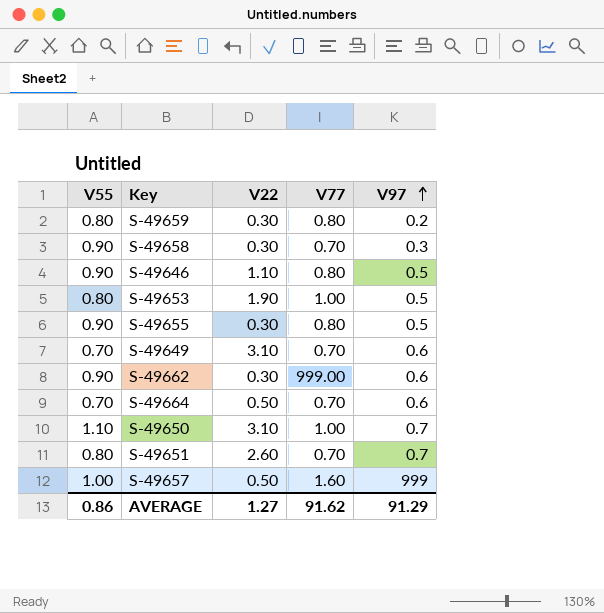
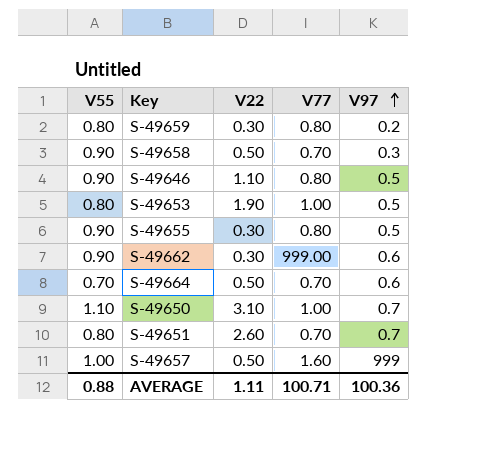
row S-49649: 0.70 | 3.10 | 0.70 | 0.6 -> none
S-49658 | V22: 0.30 -> 0.50
AVERAGE | V55: 0.86 -> 0.88
AVERAGE | V22: 1.27 -> 1.11
AVERAGE | V77: 91.62 -> 100.71
AVERAGE | V97: 91.29 -> 100.36

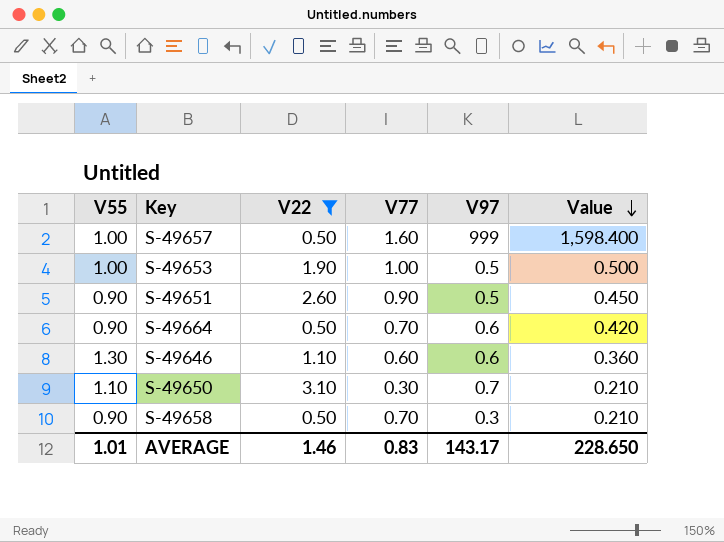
filter: none -> V22 != 0.30
row order: V97 ascending -> Value descending
column Value | formula: none -> [V77] * [V97]
S-49653 | V55: 0.80 -> 1.00
S-49651 | V55: 0.80 -> 0.90
S-49651 | V77: 0.70 -> 0.90
S-49651 | V97: 0.7 -> 0.5
S-49664 | V55: 0.70 -> 0.90
S-49646 | V55: 0.90 -> 1.30
S-49646 | V77: 0.80 -> 0.60
S-49646 | V97: 0.5 -> 0.6
S-49650 | V77: 1.00 -> 0.30
AVERAGE | V55: 0.88 -> 1.01
AVERAGE | V22: 1.11 -> 1.46
AVERAGE | V77: 100.71 -> 0.83
AVERAGE | V97: 100.36 -> 143.17

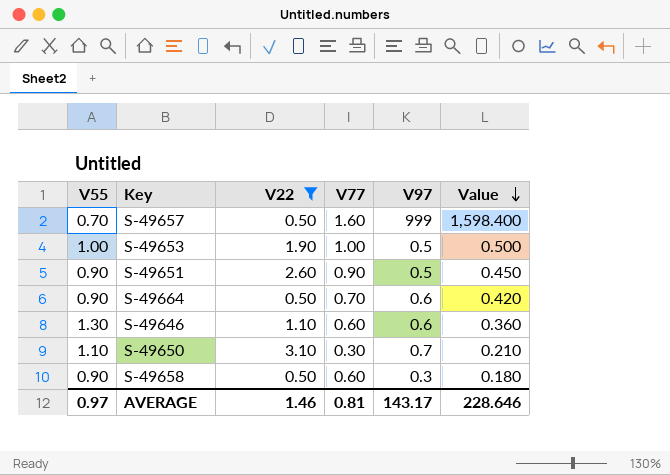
S-49657 | V55: 1.00 -> 0.70
S-49658 | V77: 0.70 -> 0.60
S-49658 | Value: 0.210 -> 0.180
AVERAGE | V55: 1.01 -> 0.97
AVERAGE | V77: 0.83 -> 0.81
AVERAGE | Value: 228.650 -> 228.646

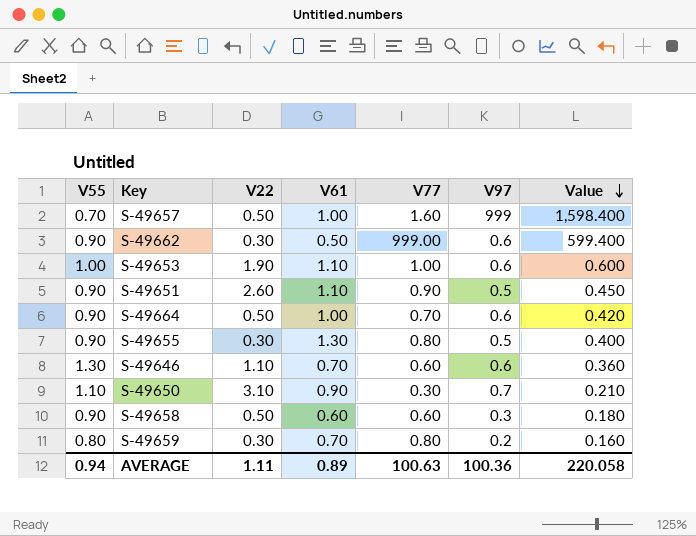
filter: V22 != 0.30 -> none
column V61 | position: none -> 4
S-49653 | V97: 0.5 -> 0.6
S-49653 | Value: 0.500 -> 0.600
AVERAGE | V55: 0.97 -> 0.94
AVERAGE | V22: 1.46 -> 1.11
AVERAGE | V77: 0.81 -> 100.63
AVERAGE | V97: 143.17 -> 100.36
AVERAGE | Value: 228.646 -> 220.058

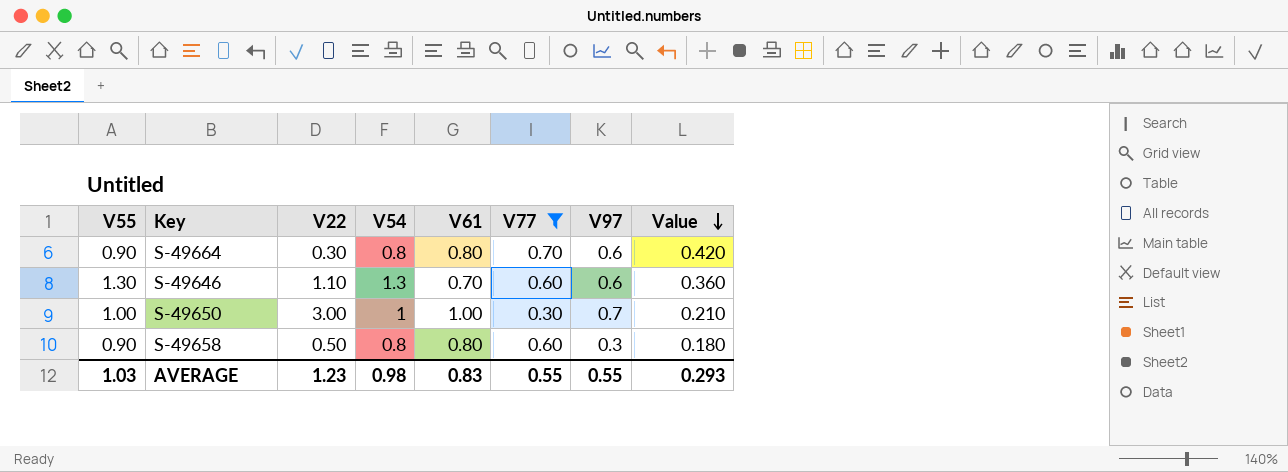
filter: none -> V77 <= 0.70
column V54 | position: none -> 4
S-49664 | V22: 0.50 -> 0.30
S-49664 | V61: 1.00 -> 0.80
S-49650 | V55: 1.10 -> 1.00
S-49650 | V22: 3.10 -> 3.00
S-49650 | V61: 0.90 -> 1.00
S-49658 | V61: 0.60 -> 0.80
AVERAGE | V55: 0.94 -> 1.03
AVERAGE | V22: 1.11 -> 1.23
AVERAGE | V61: 0.89 -> 0.83
AVERAGE | V77: 100.63 -> 0.55
AVERAGE | V97: 100.36 -> 0.55
AVERAGE | Value: 220.058 -> 0.293

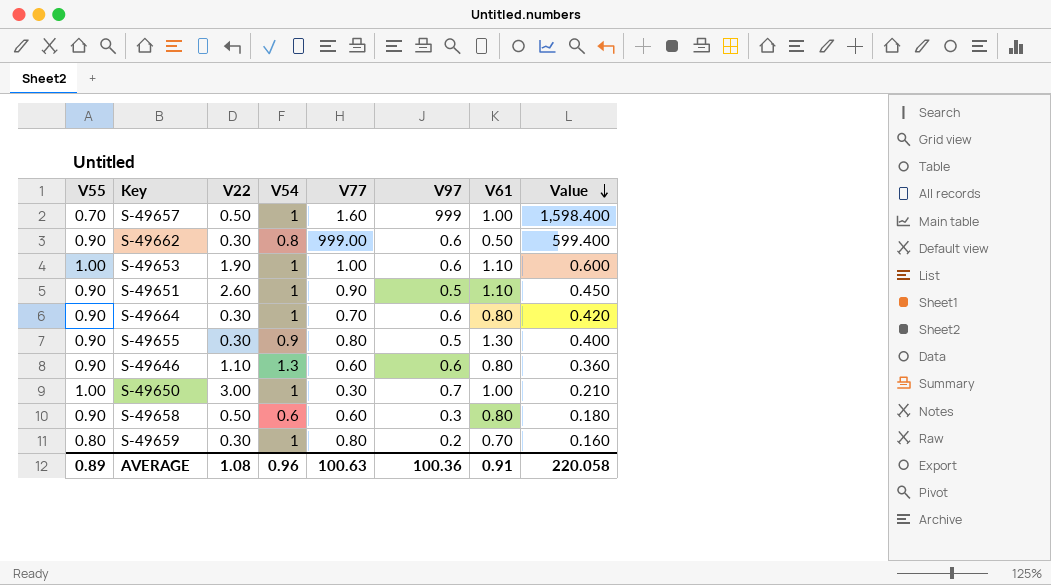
filter: V77 <= 0.70 -> none
column V61 | position: 5 -> 7
S-49664 | V54: 0.8 -> 1
S-49646 | V55: 1.30 -> 0.90
S-49646 | V61: 0.70 -> 0.80
S-49658 | V54: 0.8 -> 0.6
AVERAGE | V55: 1.03 -> 0.89
AVERAGE | V22: 1.23 -> 1.08
AVERAGE | V54: 0.98 -> 0.96
AVERAGE | V77: 0.55 -> 100.63
AVERAGE | V97: 0.55 -> 100.36
AVERAGE | V61: 0.83 -> 0.91
AVERAGE | Value: 0.293 -> 220.058

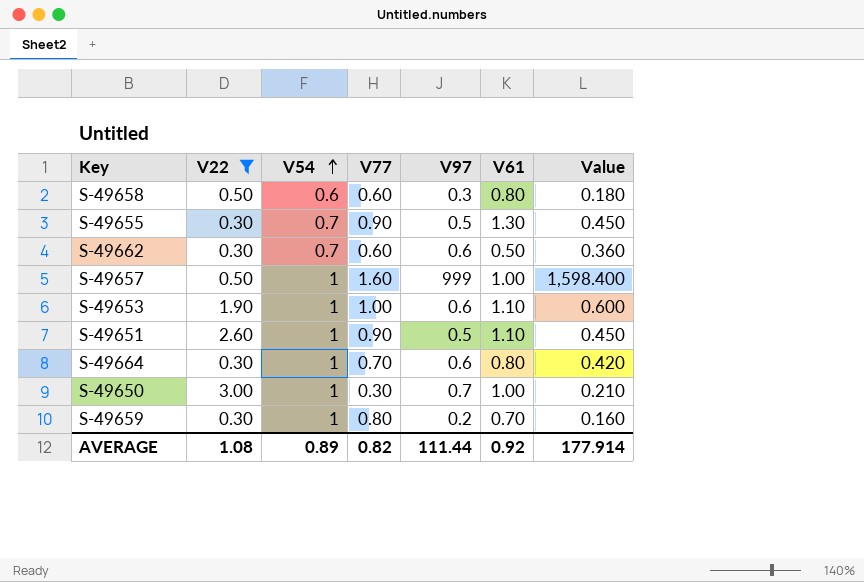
filter: none -> V22 != 1.10
row order: Value descending -> V54 ascending
column V55 | position: 1 -> none
S-49655 | V54: 0.9 -> 0.7
S-49655 | V77: 0.80 -> 0.90
S-49655 | Value: 0.400 -> 0.450
S-49662 | V54: 0.8 -> 0.7
S-49662 | V77: 999.00 -> 0.60
S-49662 | Value: 599.400 -> 0.360
AVERAGE | V54: 0.96 -> 0.89
AVERAGE | V77: 100.63 -> 0.82
AVERAGE | V97: 100.36 -> 111.44
AVERAGE | V61: 0.91 -> 0.92
AVERAGE | Value: 220.058 -> 177.914

